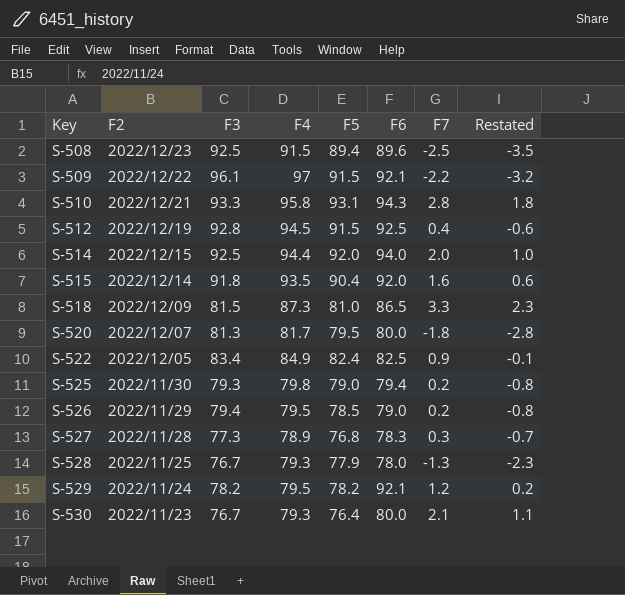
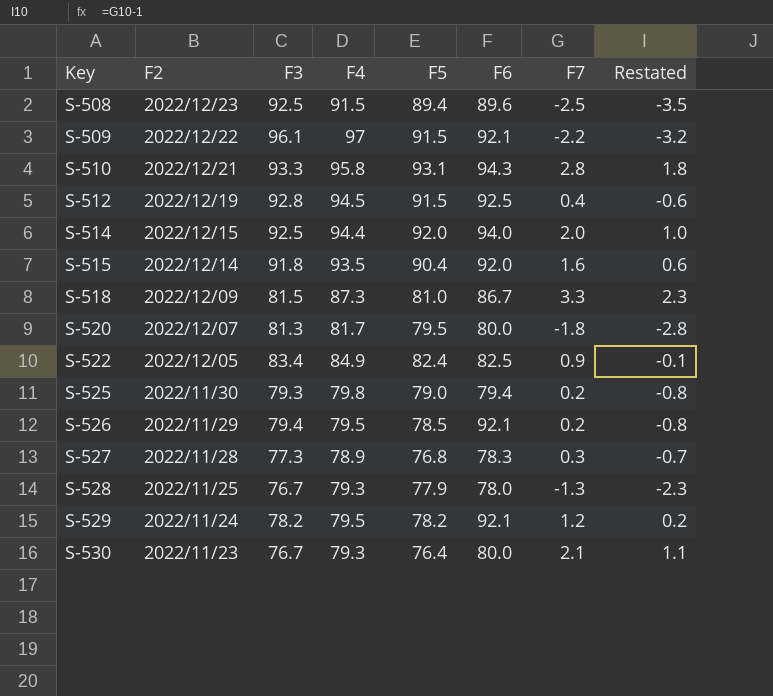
S-518 | F6: 86.5 -> 86.7
S-526 | F6: 79.0 -> 92.1

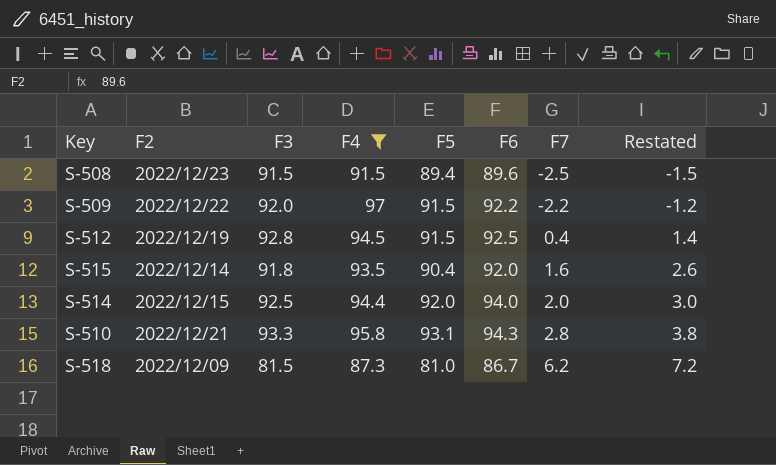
filter: none -> F4 >= 87.3
row order: Key ascending -> F7 ascending
column Restated | formula: [F7] - 1 -> [F7] + 1
S-508 | F3: 92.5 -> 91.5
S-509 | F3: 96.1 -> 92.0
S-509 | F6: 92.1 -> 92.2
S-518 | F7: 3.3 -> 6.2

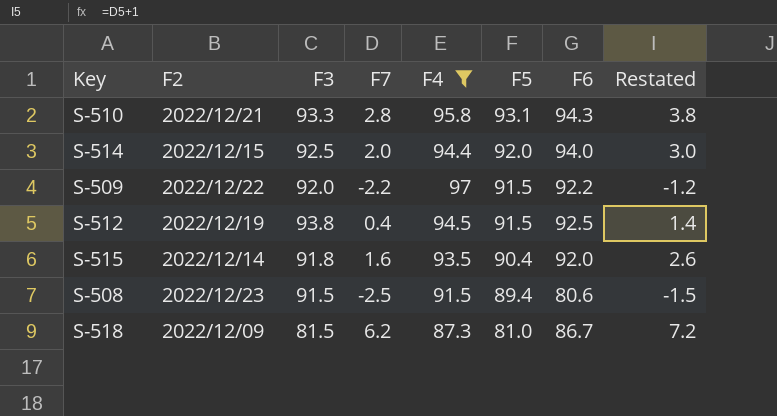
row order: F7 ascending -> F5 descending
column F7 | position: 7 -> 4
S-512 | F3: 92.8 -> 93.8
S-508 | F6: 89.6 -> 80.6

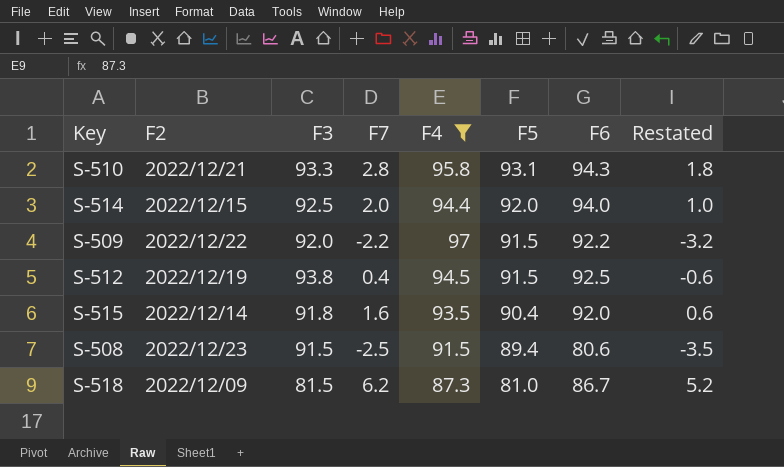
column Restated | formula: [F7] + 1 -> [F7] - 1

